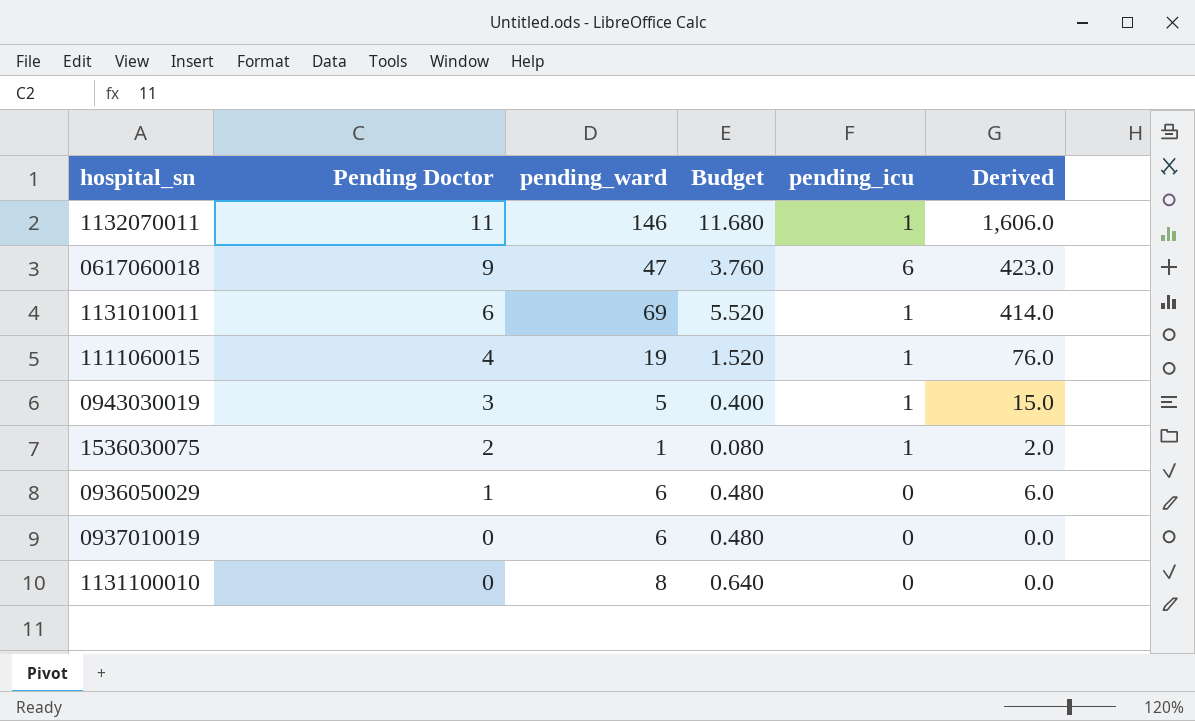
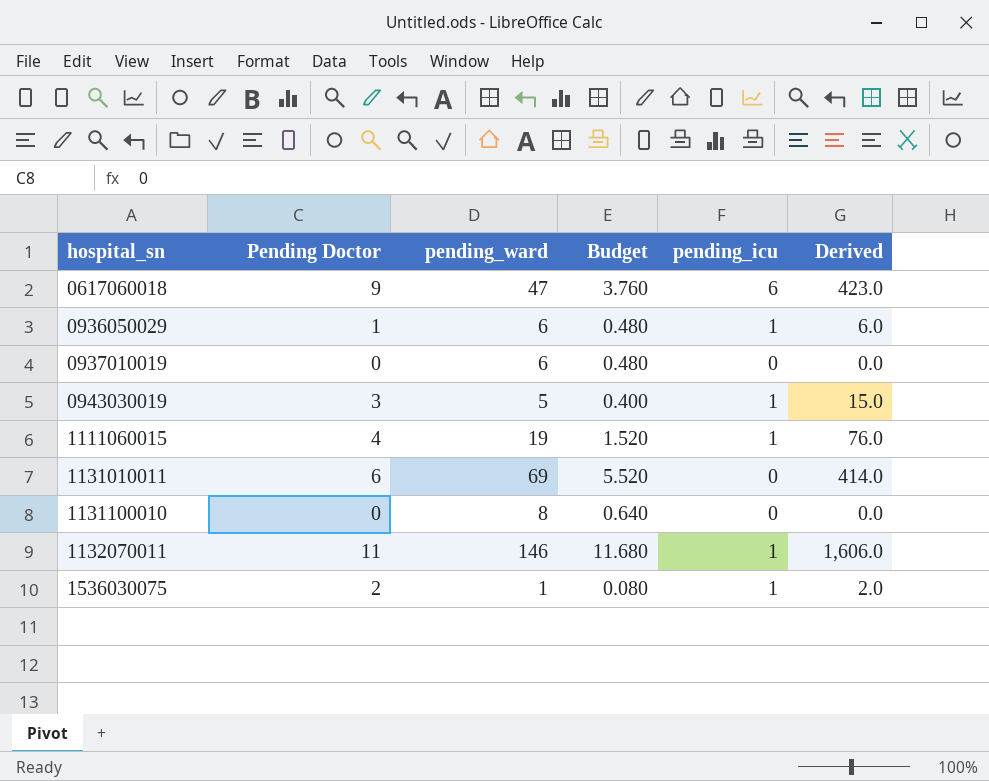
row order: Pending Doctor descending -> hospital_sn ascending
0936050029 | pending_icu: 0 -> 1
1131010011 | pending_icu: 1 -> 0

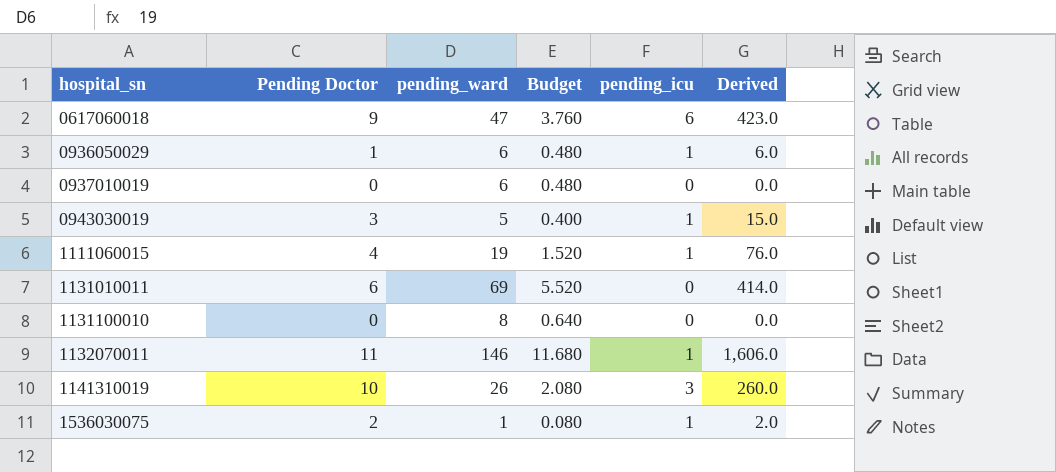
row 1141310019: none -> 10 | 26 | 2.080 | 3 | 260.0

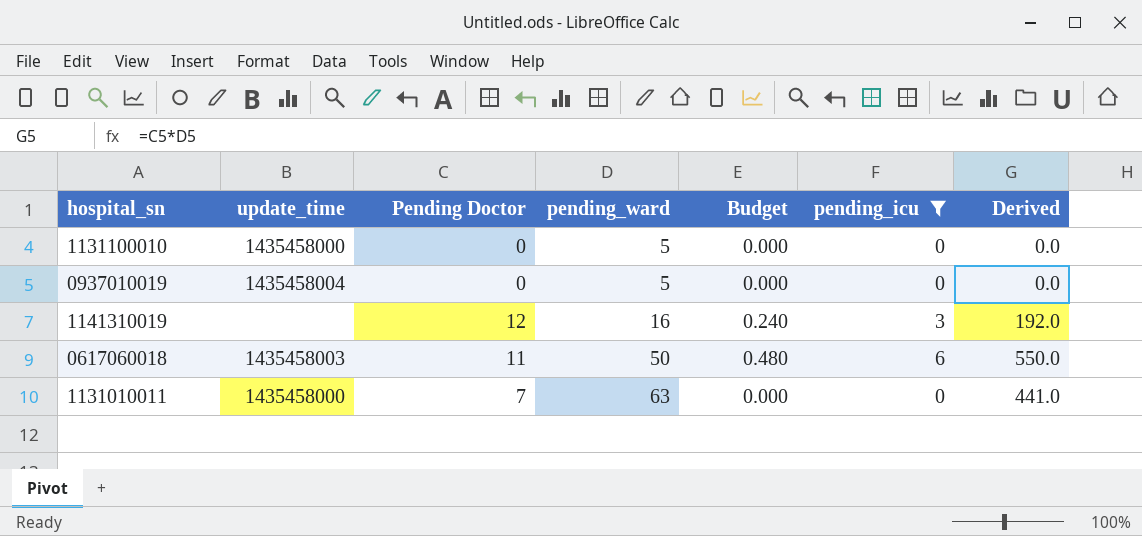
filter: none -> pending_icu != 1
row order: hospital_sn ascending -> pending_ward ascending
column update_time | position: none -> 2
column Budget | formula: [pending_ward] * 0.08 -> [pending_icu] * 0.08
1131100010 | pending_ward: 8 -> 5
0937010019 | pending_ward: 6 -> 5
1141310019 | Pending Doctor: 10 -> 12
1141310019 | pending_ward: 26 -> 16
1141310019 | Derived: 260.0 -> 192.0
0617060018 | Pending Doctor: 9 -> 11
0617060018 | pending_ward: 47 -> 50
0617060018 | Derived: 423.0 -> 550.0
1131010011 | Pending Doctor: 6 -> 7
1131010011 | pending_ward: 69 -> 63
1131010011 | Derived: 414.0 -> 441.0

